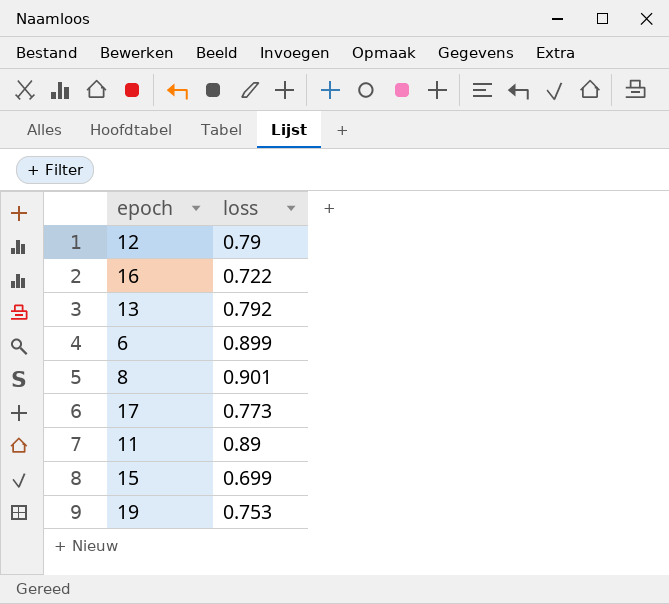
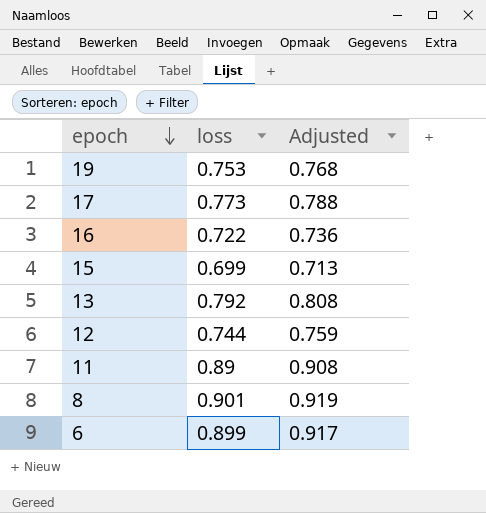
row order: none -> epoch descending
column Adjusted | formula: none -> [loss] * 1.02
12 | loss: 0.79 -> 0.744

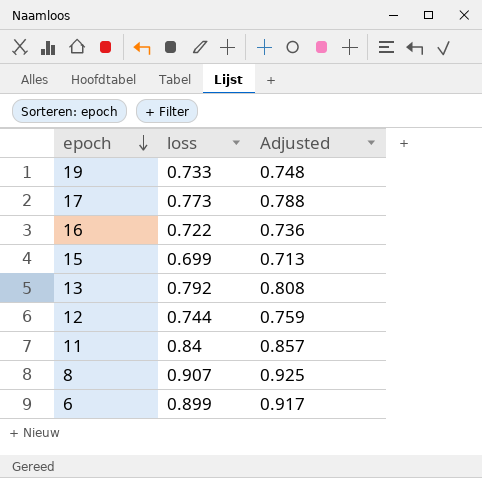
19 | loss: 0.753 -> 0.733
19 | Adjusted: 0.768 -> 0.748
11 | loss: 0.89 -> 0.84
11 | Adjusted: 0.908 -> 0.857
8 | loss: 0.901 -> 0.907
8 | Adjusted: 0.919 -> 0.925

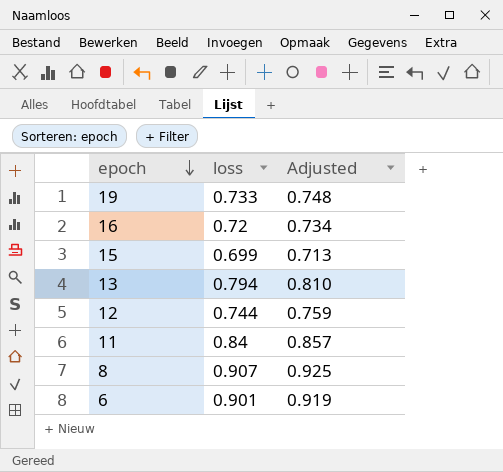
row 17: 0.773 | 0.788 -> none
16 | loss: 0.722 -> 0.72
16 | Adjusted: 0.736 -> 0.734
13 | loss: 0.792 -> 0.794
13 | Adjusted: 0.808 -> 0.810
6 | loss: 0.899 -> 0.901
6 | Adjusted: 0.917 -> 0.919

